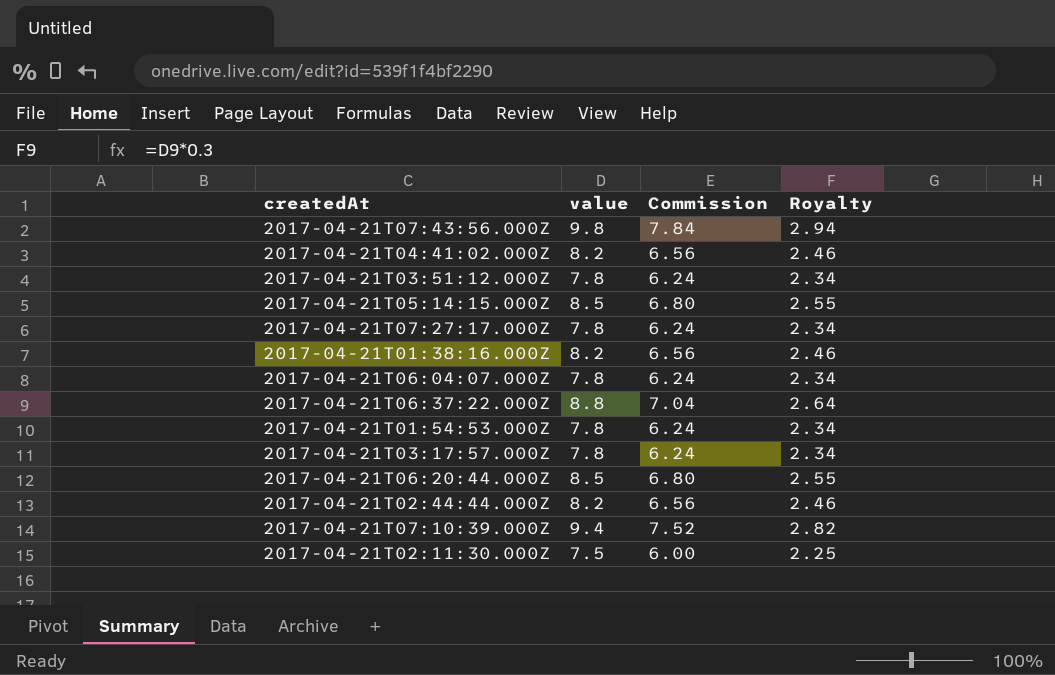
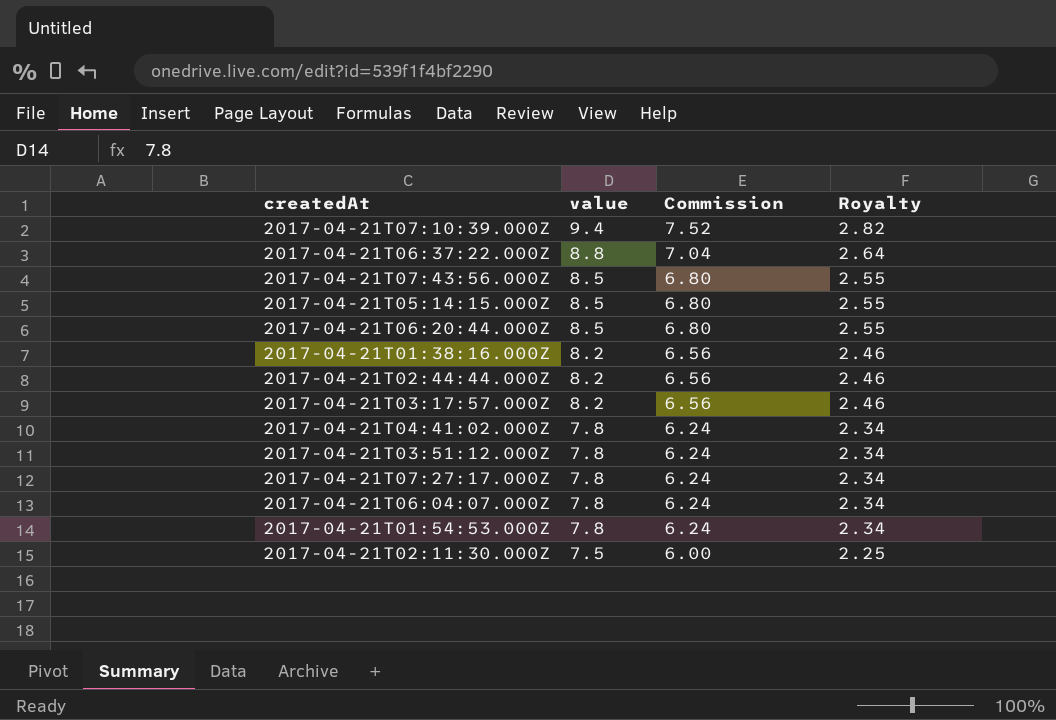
row order: none -> value descending
2017-04-21T07:43:56.000Z | value: 9.8 -> 8.5
2017-04-21T07:43:56.000Z | Commission: 7.84 -> 6.80
2017-04-21T07:43:56.000Z | Royalty: 2.94 -> 2.55
2017-04-21T03:17:57.000Z | value: 7.8 -> 8.2
2017-04-21T03:17:57.000Z | Commission: 6.24 -> 6.56
2017-04-21T03:17:57.000Z | Royalty: 2.34 -> 2.46
2017-04-21T04:41:02.000Z | value: 8.2 -> 7.8
2017-04-21T04:41:02.000Z | Commission: 6.56 -> 6.24
2017-04-21T04:41:02.000Z | Royalty: 2.46 -> 2.34

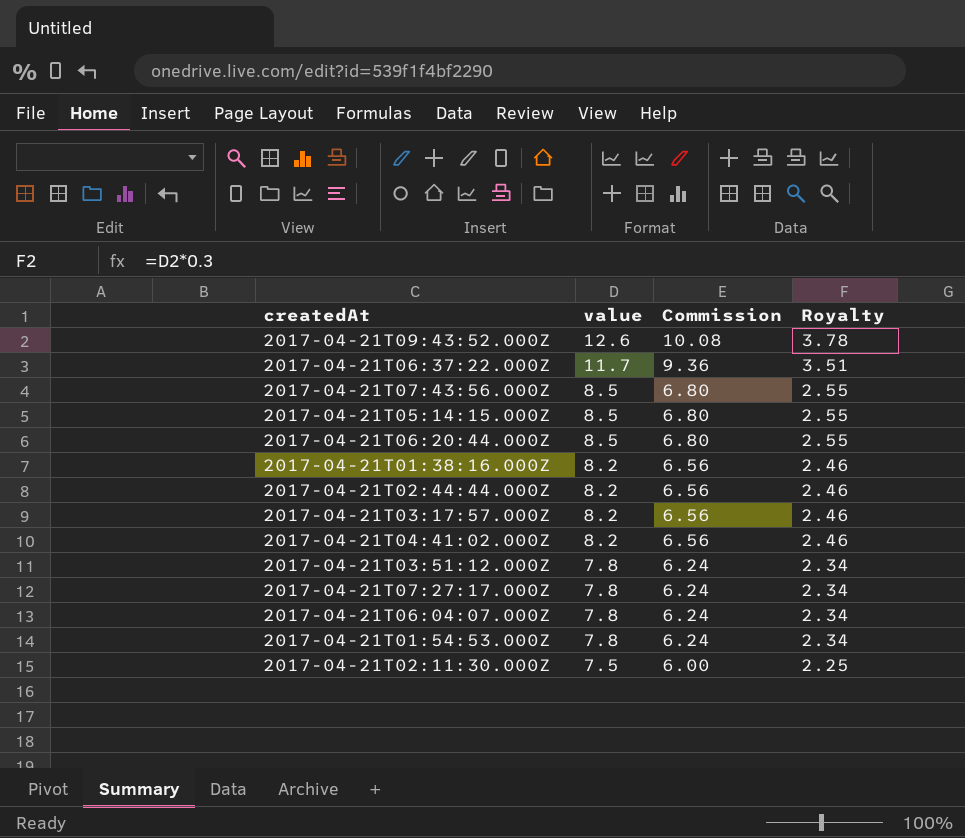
row 2017-04-21T07:10:39.000Z: 9.4 | 7.52 | 2.82 -> none
row 2017-04-21T09:43:52.000Z: none -> 12.6 | 10.08 | 3.78
2017-04-21T06:37:22.000Z | value: 8.8 -> 11.7
2017-04-21T06:37:22.000Z | Commission: 7.04 -> 9.36
2017-04-21T06:37:22.000Z | Royalty: 2.64 -> 3.51
2017-04-21T04:41:02.000Z | value: 7.8 -> 8.2
2017-04-21T04:41:02.000Z | Commission: 6.24 -> 6.56
2017-04-21T04:41:02.000Z | Royalty: 2.34 -> 2.46

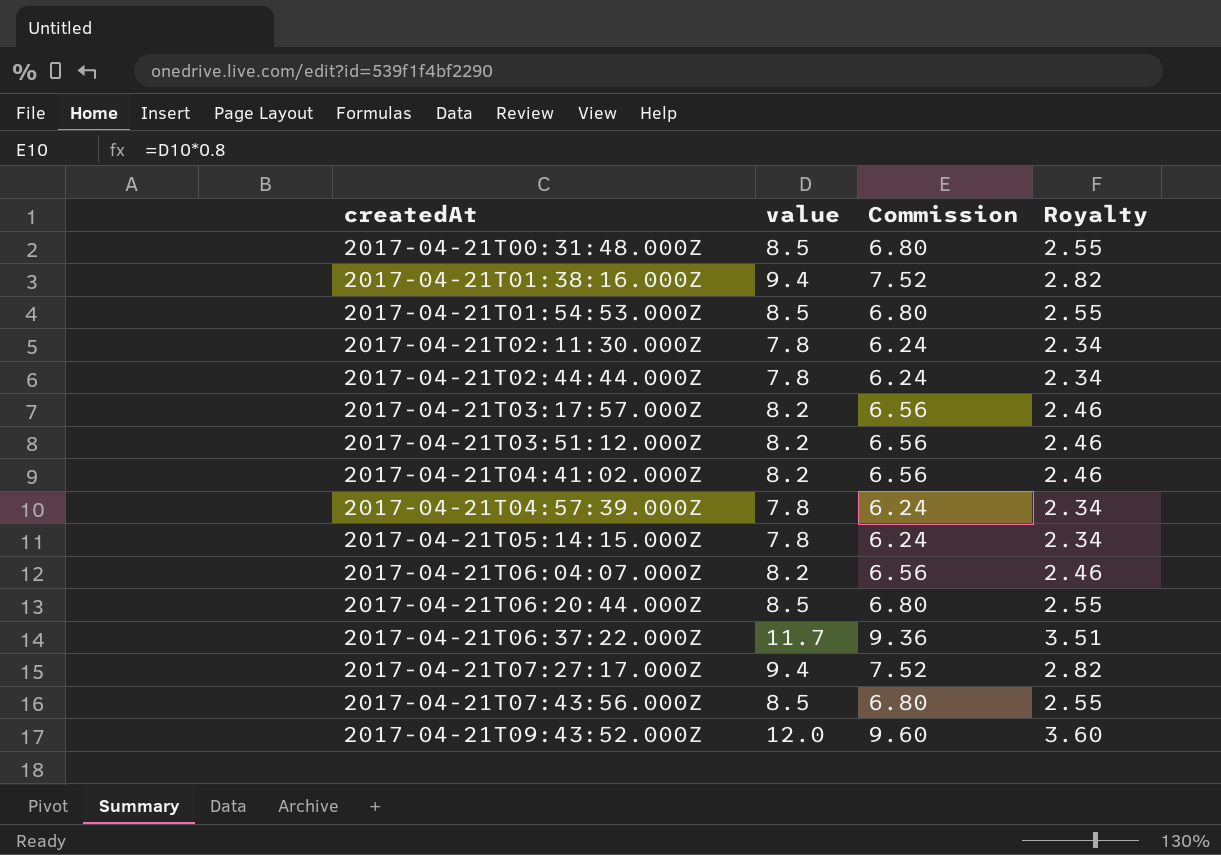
row order: value descending -> createdAt ascending
row 2017-04-21T00:31:48.000Z: none -> 8.5 | 6.80 | 2.55
2017-04-21T01:38:16.000Z | value: 8.2 -> 9.4
2017-04-21T01:38:16.000Z | Commission: 6.56 -> 7.52
2017-04-21T01:38:16.000Z | Royalty: 2.46 -> 2.82
2017-04-21T01:54:53.000Z | value: 7.8 -> 8.5
2017-04-21T01:54:53.000Z | Commission: 6.24 -> 6.80
2017-04-21T01:54:53.000Z | Royalty: 2.34 -> 2.55
2017-04-21T02:11:30.000Z | value: 7.5 -> 7.8
2017-04-21T02:11:30.000Z | Commission: 6.00 -> 6.24
2017-04-21T02:11:30.000Z | Royalty: 2.25 -> 2.34
2017-04-21T02:44:44.000Z | value: 8.2 -> 7.8
2017-04-21T02:44:44.000Z | Commission: 6.56 -> 6.24
2017-04-21T02:44:44.000Z | Royalty: 2.46 -> 2.34
2017-04-21T03:51:12.000Z | value: 7.8 -> 8.2
2017-04-21T03:51:12.000Z | Commission: 6.24 -> 6.56
2017-04-21T03:51:12.000Z | Royalty: 2.34 -> 2.46
row 2017-04-21T04:57:39.000Z: none -> 7.8 | 6.24 | 2.34
2017-04-21T05:14:15.000Z | value: 8.5 -> 7.8
2017-04-21T05:14:15.000Z | Commission: 6.80 -> 6.24
2017-04-21T05:14:15.000Z | Royalty: 2.55 -> 2.34
2017-04-21T06:04:07.000Z | value: 7.8 -> 8.2
2017-04-21T06:04:07.000Z | Commission: 6.24 -> 6.56
2017-04-21T06:04:07.000Z | Royalty: 2.34 -> 2.46
2017-04-21T07:27:17.000Z | value: 7.8 -> 9.4
2017-04-21T07:27:17.000Z | Commission: 6.24 -> 7.52
2017-04-21T07:27:17.000Z | Royalty: 2.34 -> 2.82
2017-04-21T09:43:52.000Z | value: 12.6 -> 12.0
2017-04-21T09:43:52.000Z | Commission: 10.08 -> 9.60
2017-04-21T09:43:52.000Z | Royalty: 3.78 -> 3.60

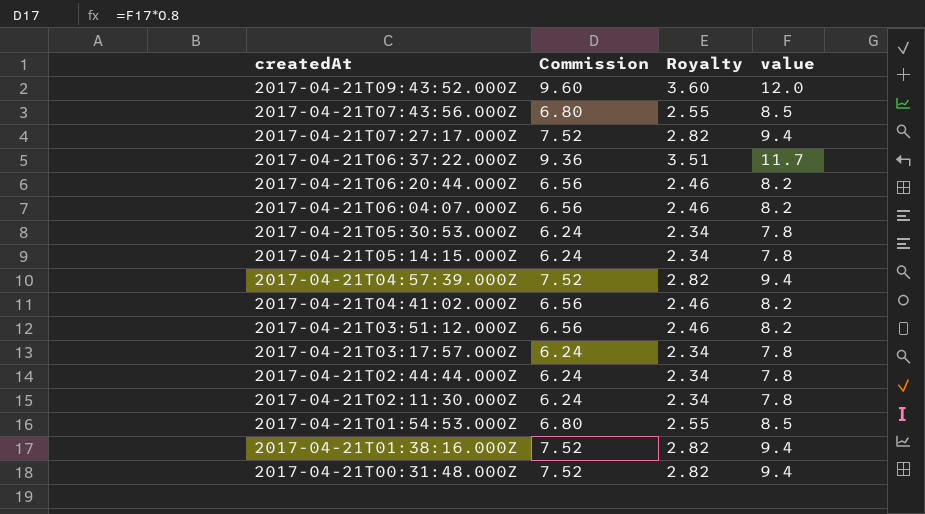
row order: createdAt ascending -> createdAt descending
column value | position: 2 -> 4
2017-04-21T06:20:44.000Z | Commission: 6.80 -> 6.56
2017-04-21T06:20:44.000Z | Royalty: 2.55 -> 2.46
2017-04-21T06:20:44.000Z | value: 8.5 -> 8.2
row 2017-04-21T05:30:53.000Z: none -> 6.24 | 2.34 | 7.8
2017-04-21T04:57:39.000Z | Commission: 6.24 -> 7.52
2017-04-21T04:57:39.000Z | Royalty: 2.34 -> 2.82
2017-04-21T04:57:39.000Z | value: 7.8 -> 9.4
2017-04-21T03:17:57.000Z | Commission: 6.56 -> 6.24
2017-04-21T03:17:57.000Z | Royalty: 2.46 -> 2.34
2017-04-21T03:17:57.000Z | value: 8.2 -> 7.8
2017-04-21T00:31:48.000Z | Commission: 6.80 -> 7.52
2017-04-21T00:31:48.000Z | Royalty: 2.55 -> 2.82
2017-04-21T00:31:48.000Z | value: 8.5 -> 9.4

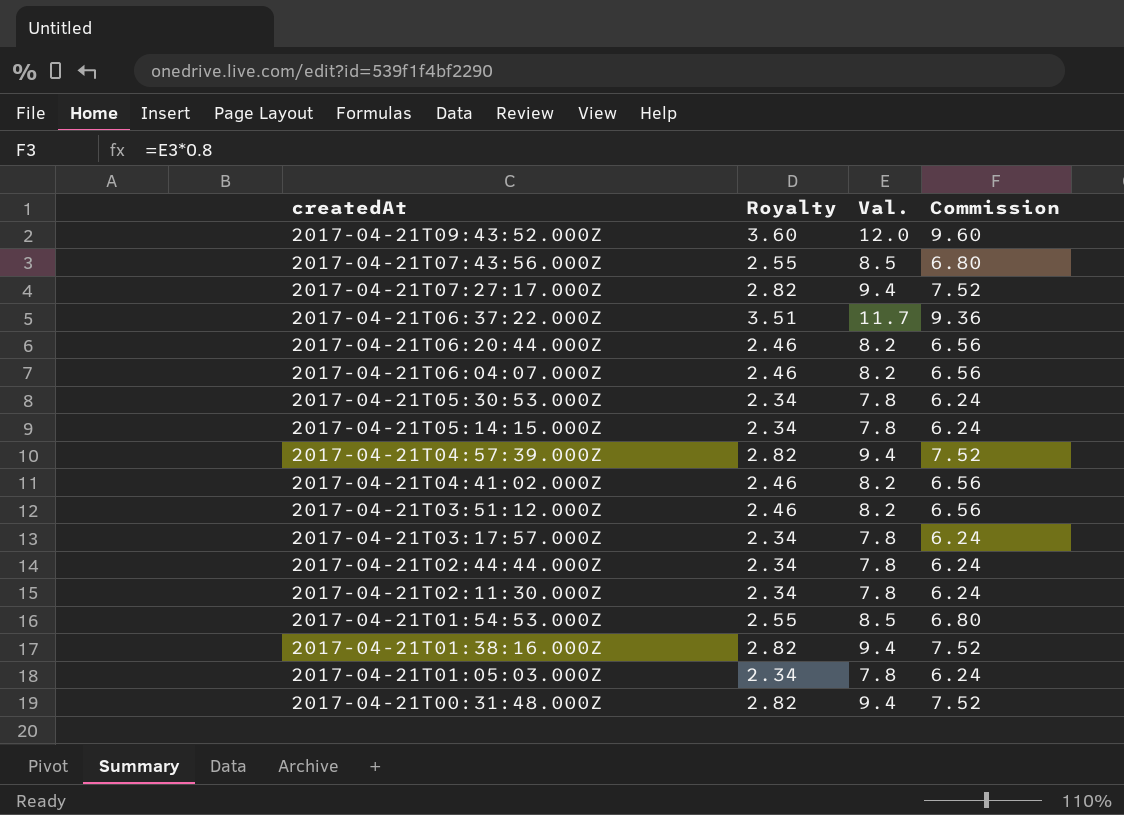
column name: value -> Val.
column Commission | position: 2 -> 4
row 2017-04-21T01:05:03.000Z: none -> 2.34 | 7.8 | 6.24

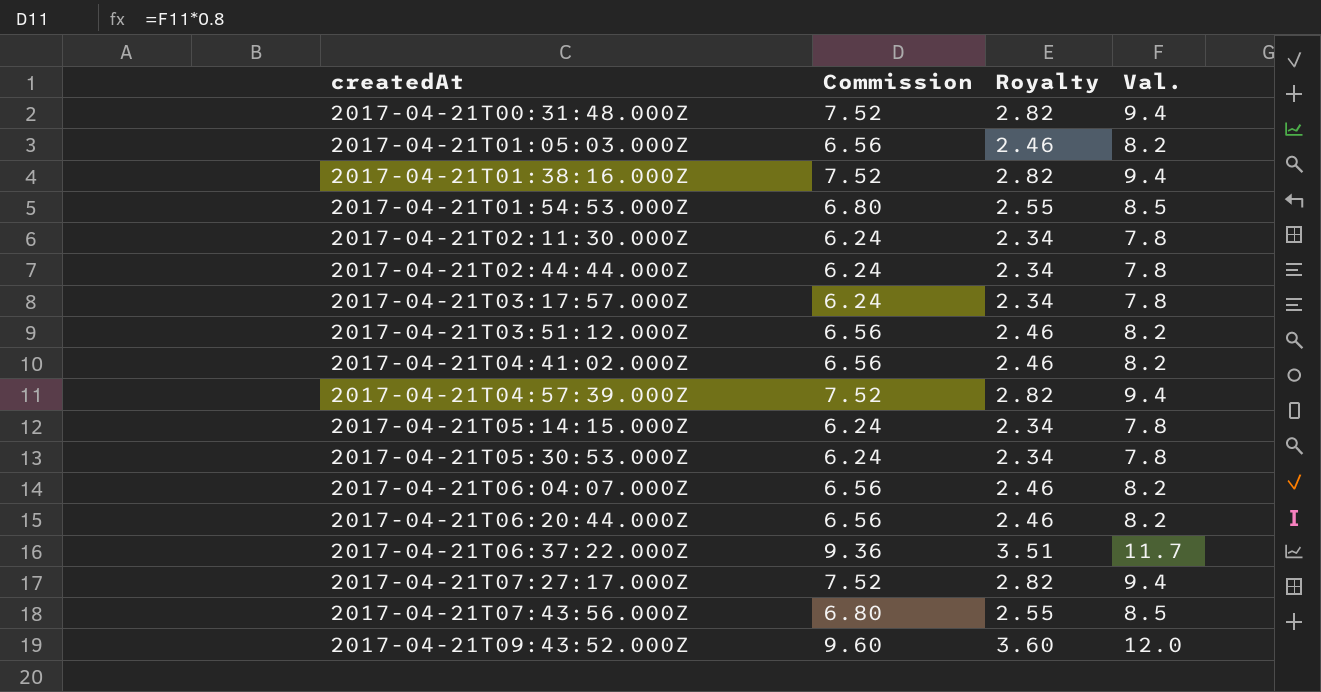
row order: createdAt descending -> createdAt ascending
column Commission | position: 4 -> 2
2017-04-21T01:05:03.000Z | Commission: 6.24 -> 6.56
2017-04-21T01:05:03.000Z | Royalty: 2.34 -> 2.46
2017-04-21T01:05:03.000Z | Val.: 7.8 -> 8.2

